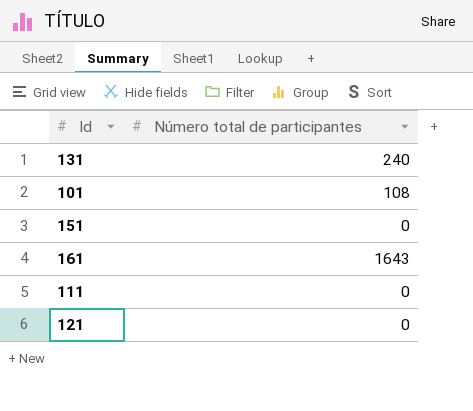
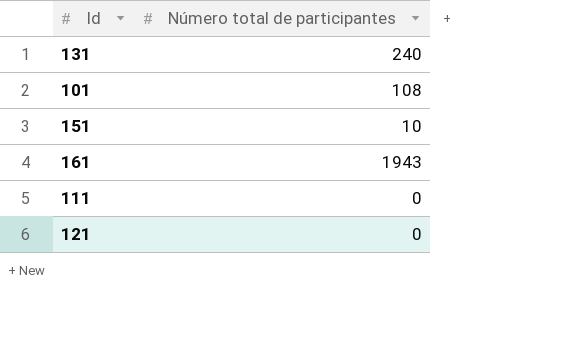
151 | Número total de participantes: 0 -> 10
161 | Número total de participantes: 1643 -> 1943

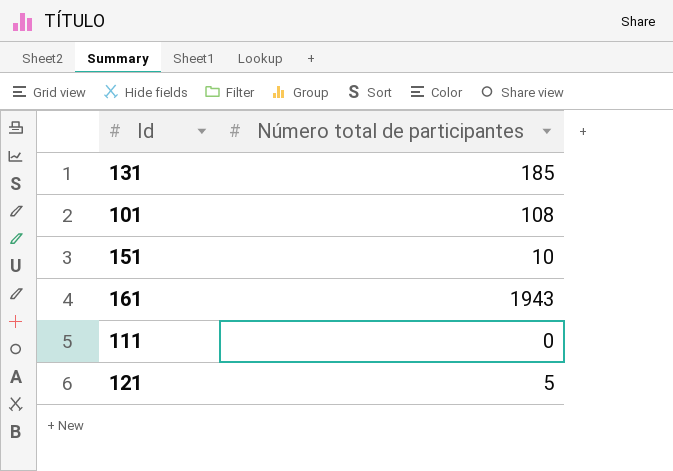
131 | Número total de participantes: 240 -> 185
121 | Número total de participantes: 0 -> 5

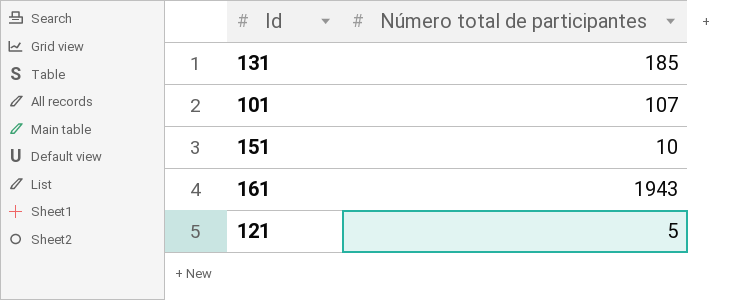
row 111: 0 -> none
101 | Número total de participantes: 108 -> 107

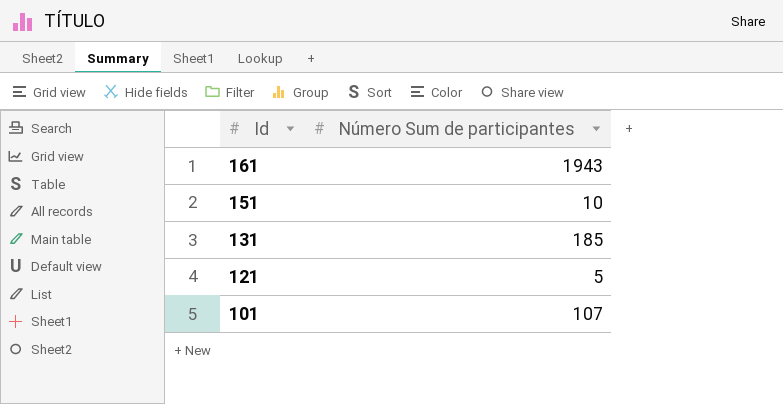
row order: none -> Id descending
column name: Número total de participantes -> Número Sum de participantes

